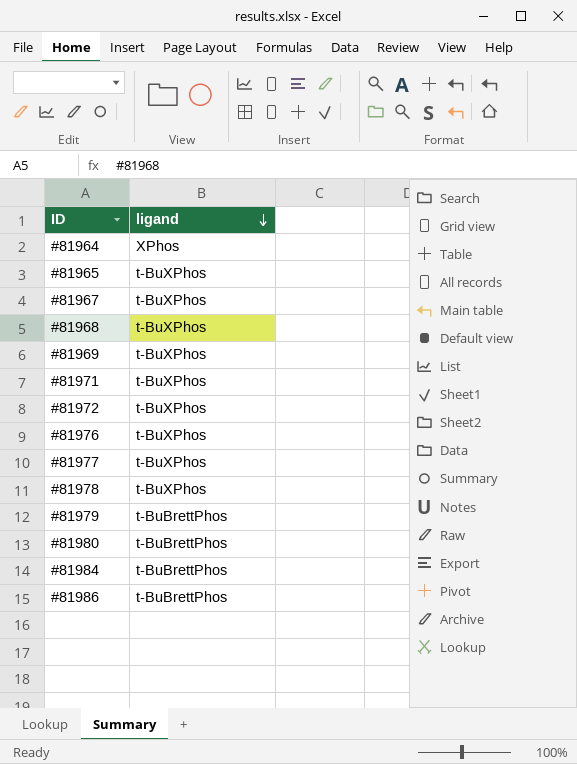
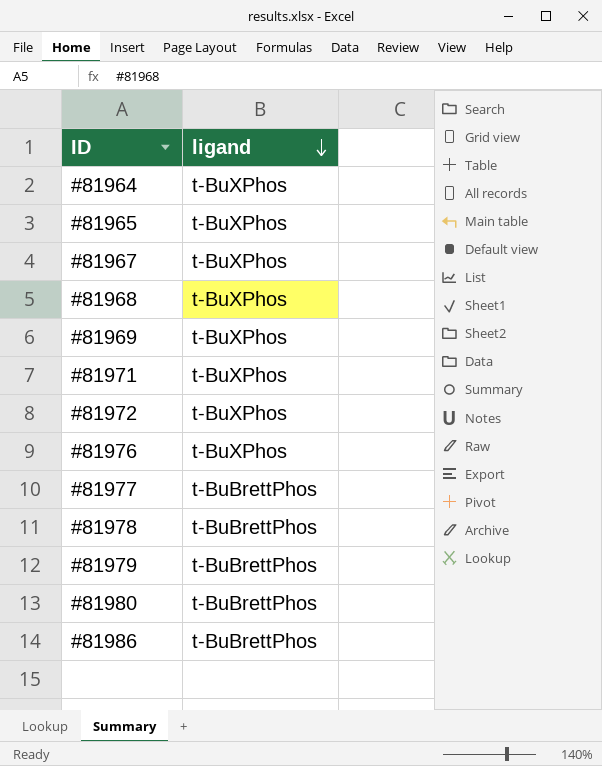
row #81984: t-BuBrettPhos -> none
#81964 | ligand: XPhos -> t-BuXPhos
#81977 | ligand: t-BuXPhos -> t-BuBrettPhos
#81978 | ligand: t-BuXPhos -> t-BuBrettPhos

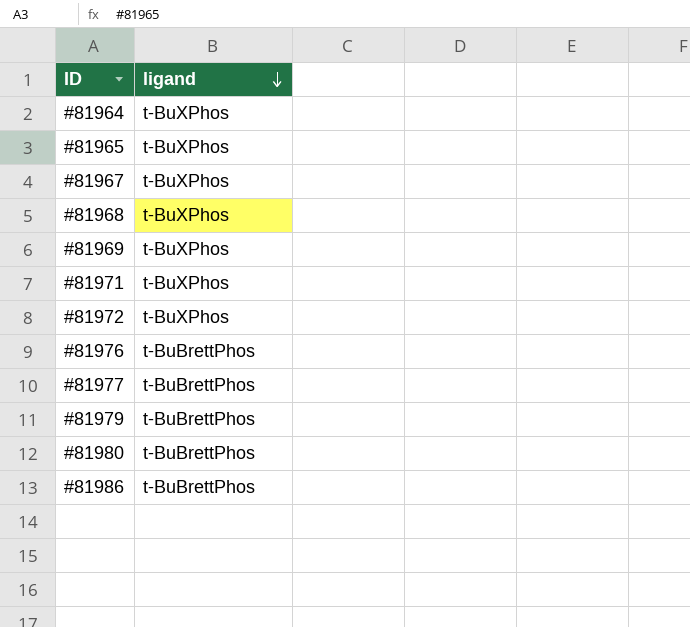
row #81978: t-BuBrettPhos -> none
#81976 | ligand: t-BuXPhos -> t-BuBrettPhos

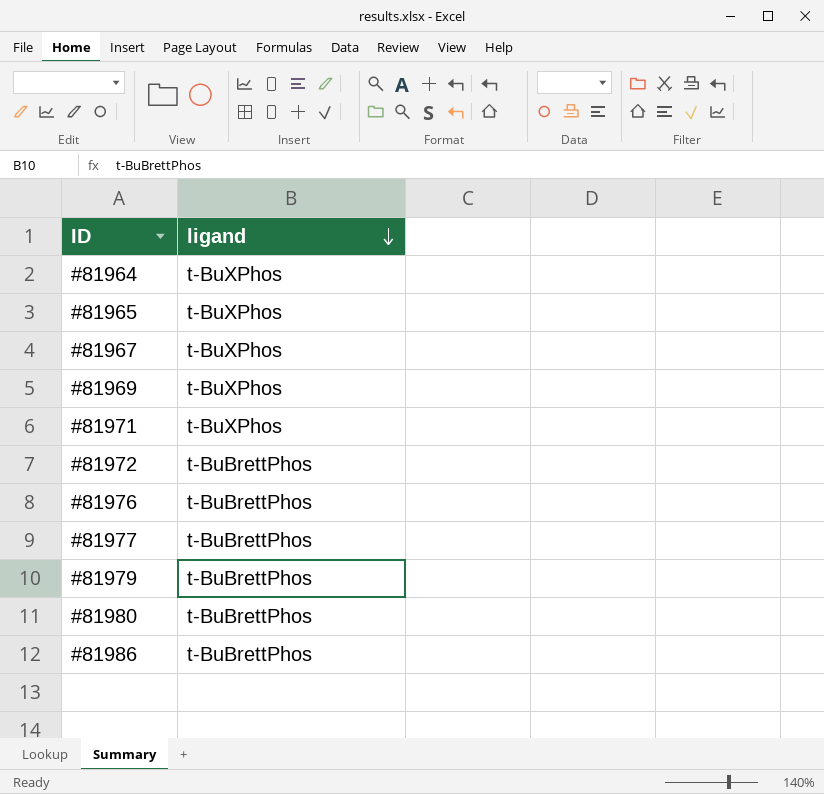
row #81968: t-BuXPhos -> none
#81972 | ligand: t-BuXPhos -> t-BuBrettPhos

